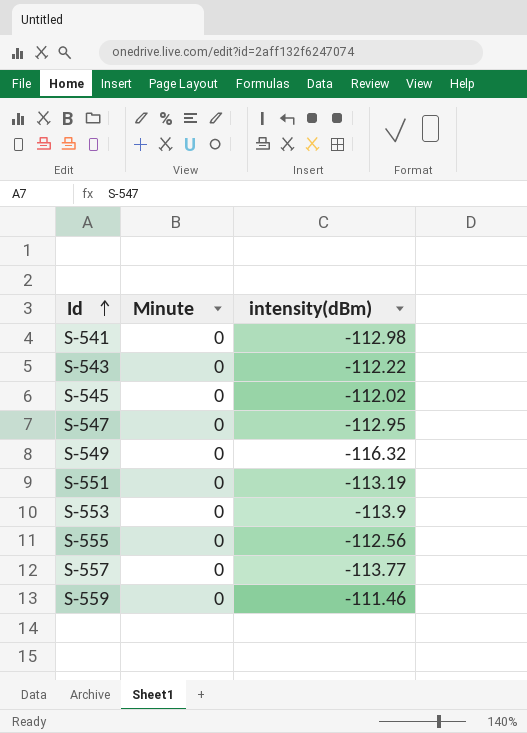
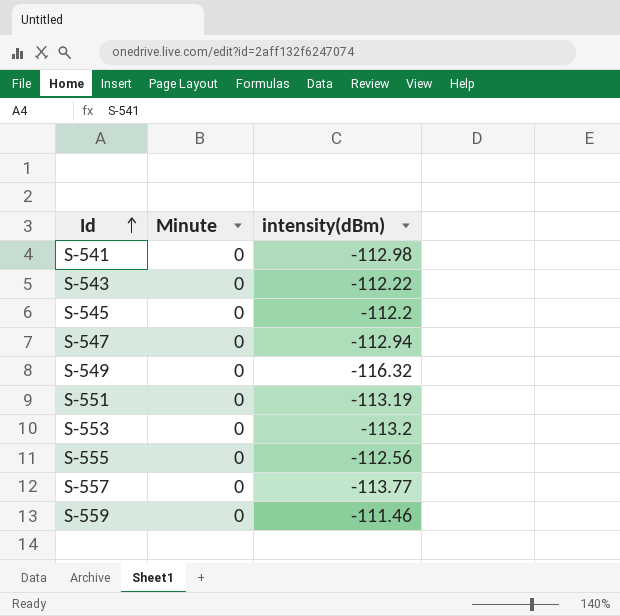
S-545 | intensity(dBm): -112.02 -> -112.2
S-547 | intensity(dBm): -112.95 -> -112.94
S-553 | intensity(dBm): -113.9 -> -113.2

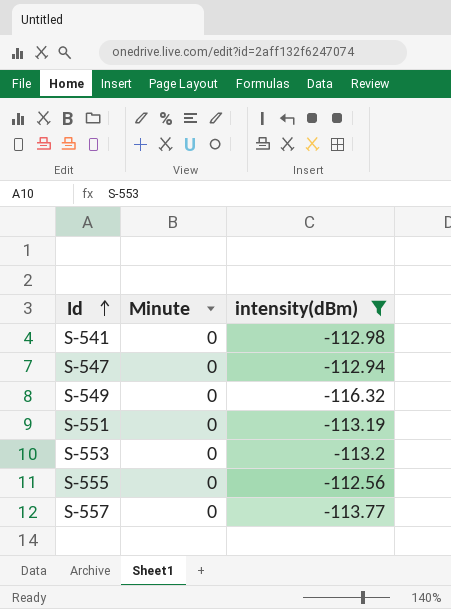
filter: none -> intensity(dBm) <= -112.56

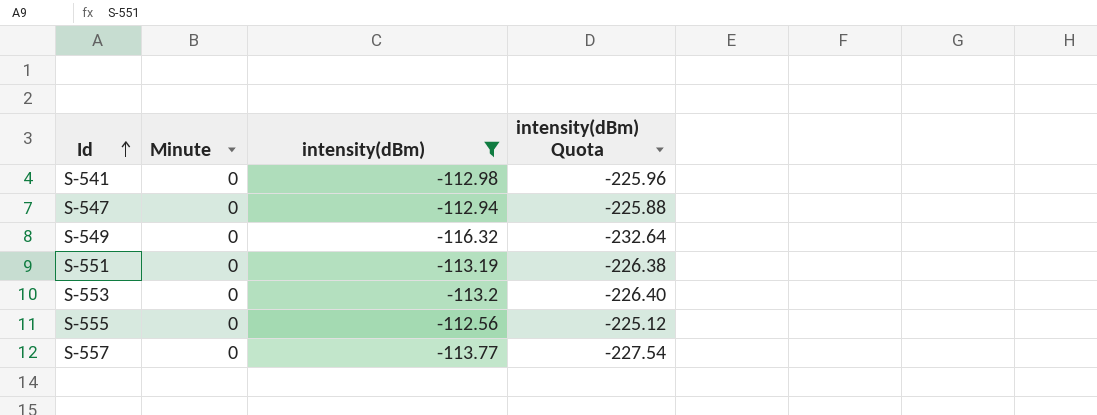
column intensity(dBm) Quota | formula: none -> [intensity(dBm)] * 2

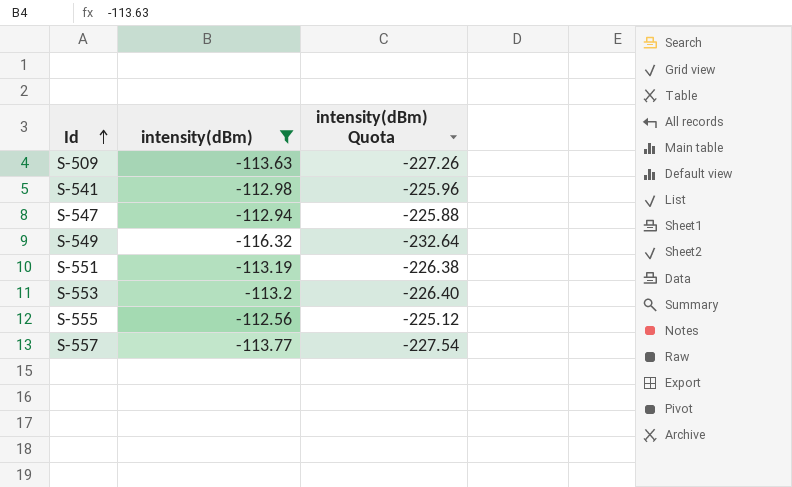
column Minute | position: 2 -> none
row S-509: none -> -113.63 | -227.26

